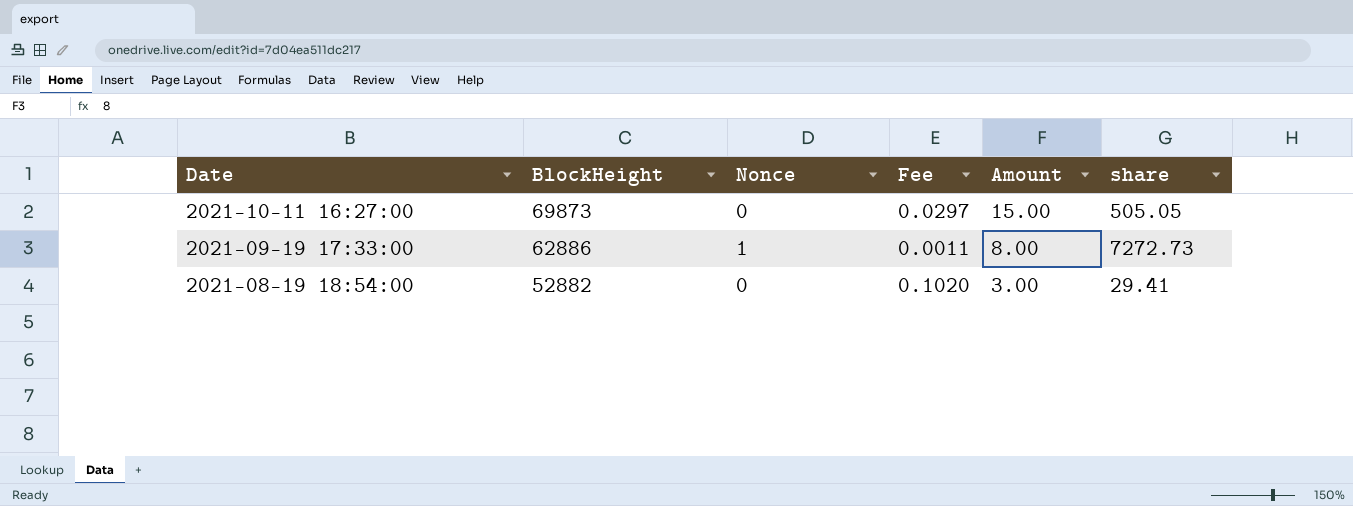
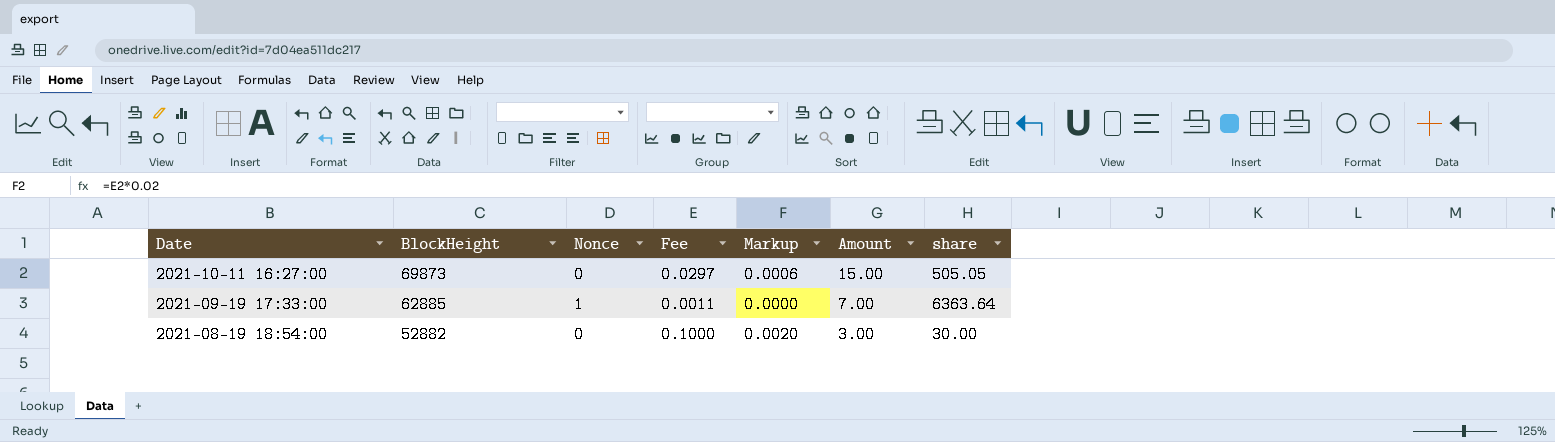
column Markup | formula: none -> [Fee] * 0.02
2021-09-19 17:33:00 | BlockHeight: 62886 -> 62885
2021-09-19 17:33:00 | Amount: 8.00 -> 7.00
2021-09-19 17:33:00 | share: 7272.73 -> 6363.64
2021-08-19 18:54:00 | Fee: 0.1020 -> 0.1000
2021-08-19 18:54:00 | share: 29.41 -> 30.00

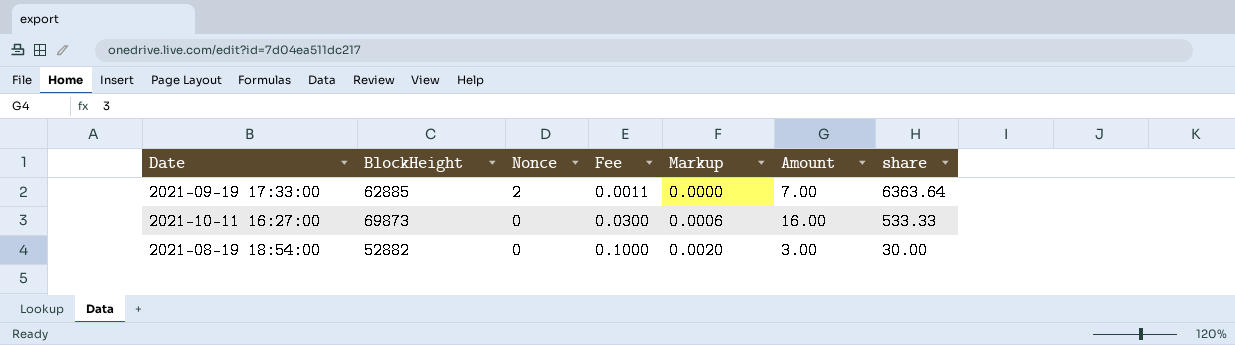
row order: Date descending -> Nonce descending
2021-09-19 17:33:00 | Nonce: 1 -> 2
2021-10-11 16:27:00 | Fee: 0.0297 -> 0.0300
2021-10-11 16:27:00 | Amount: 15.00 -> 16.00
2021-10-11 16:27:00 | share: 505.05 -> 533.33

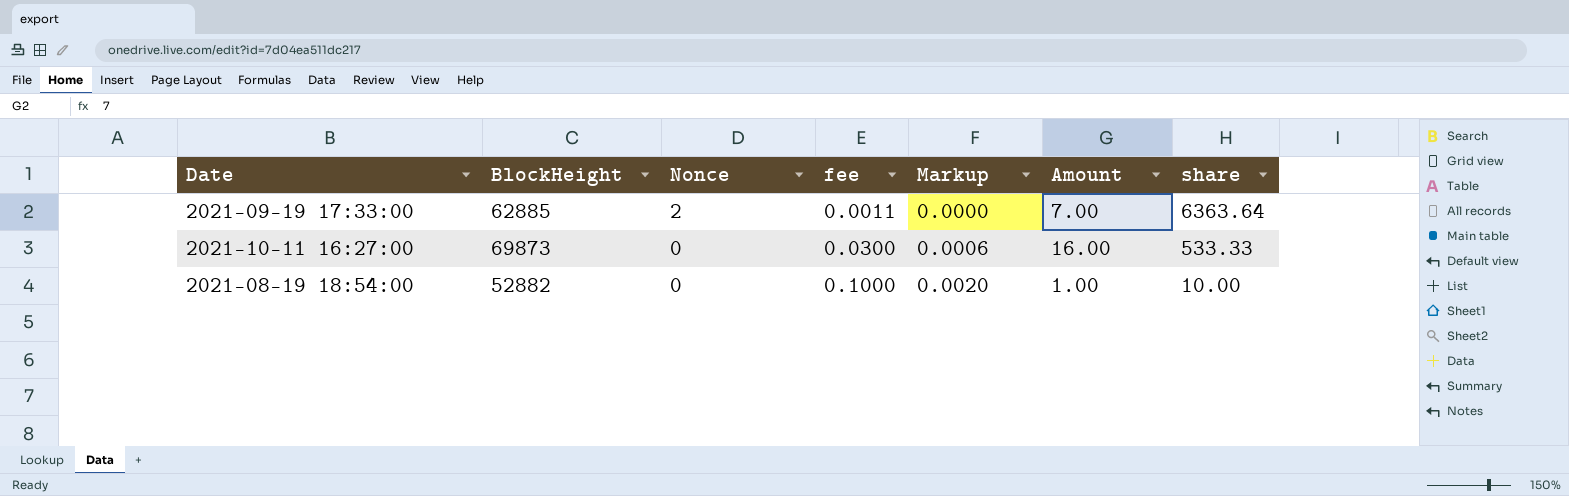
column name: Fee -> fee
2021-08-19 18:54:00 | Amount: 3.00 -> 1.00
2021-08-19 18:54:00 | share: 30.00 -> 10.00

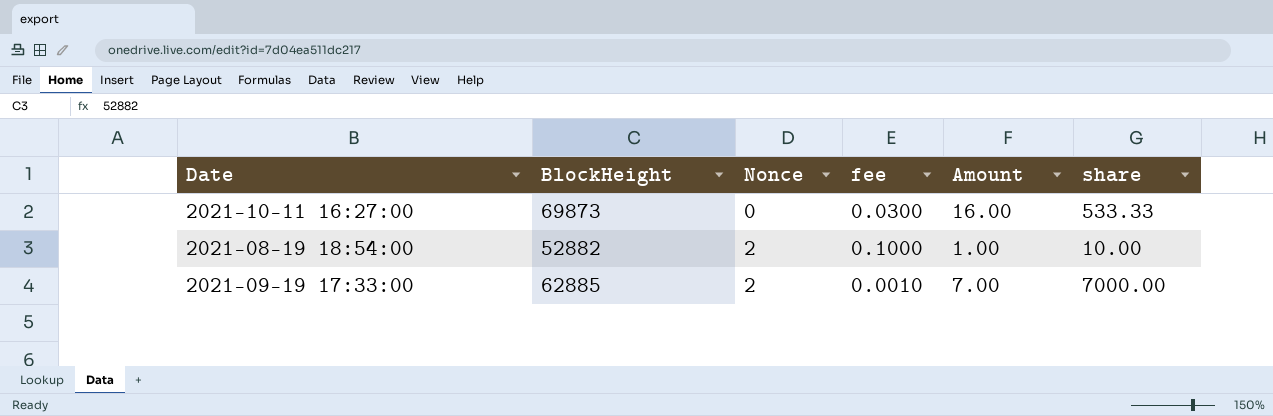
row order: Nonce descending -> Nonce ascending
column Markup | formula: [fee] * 0.02 -> none
2021-08-19 18:54:00 | Nonce: 0 -> 2
2021-09-19 17:33:00 | fee: 0.0011 -> 0.0010
2021-09-19 17:33:00 | share: 6363.64 -> 7000.00

